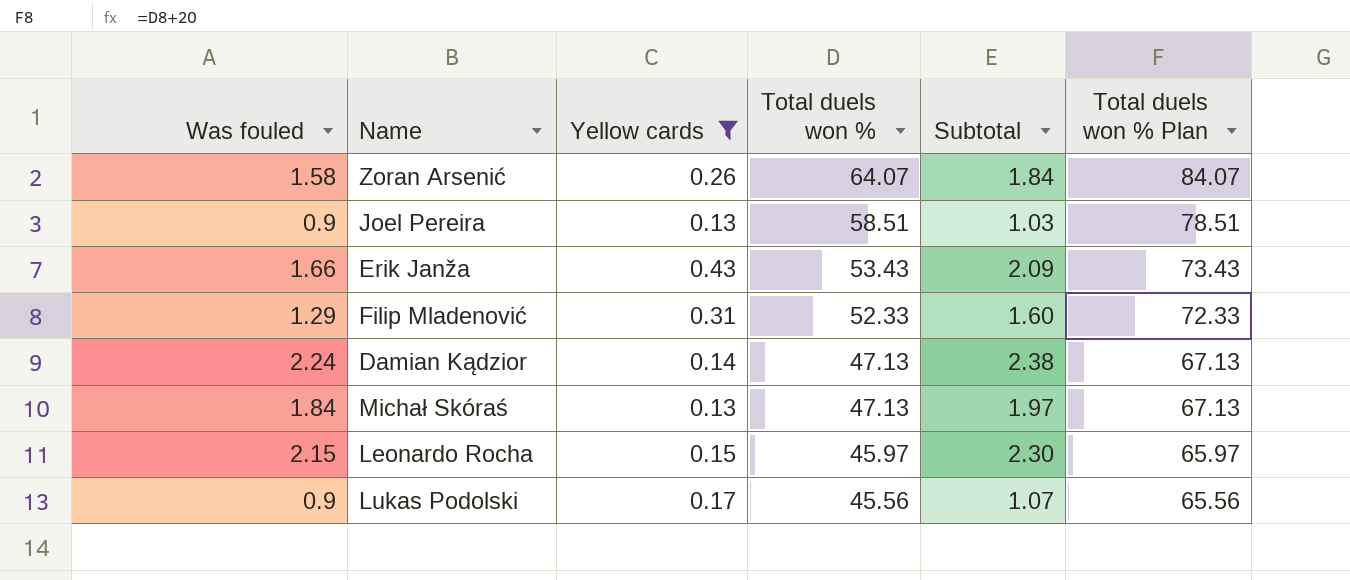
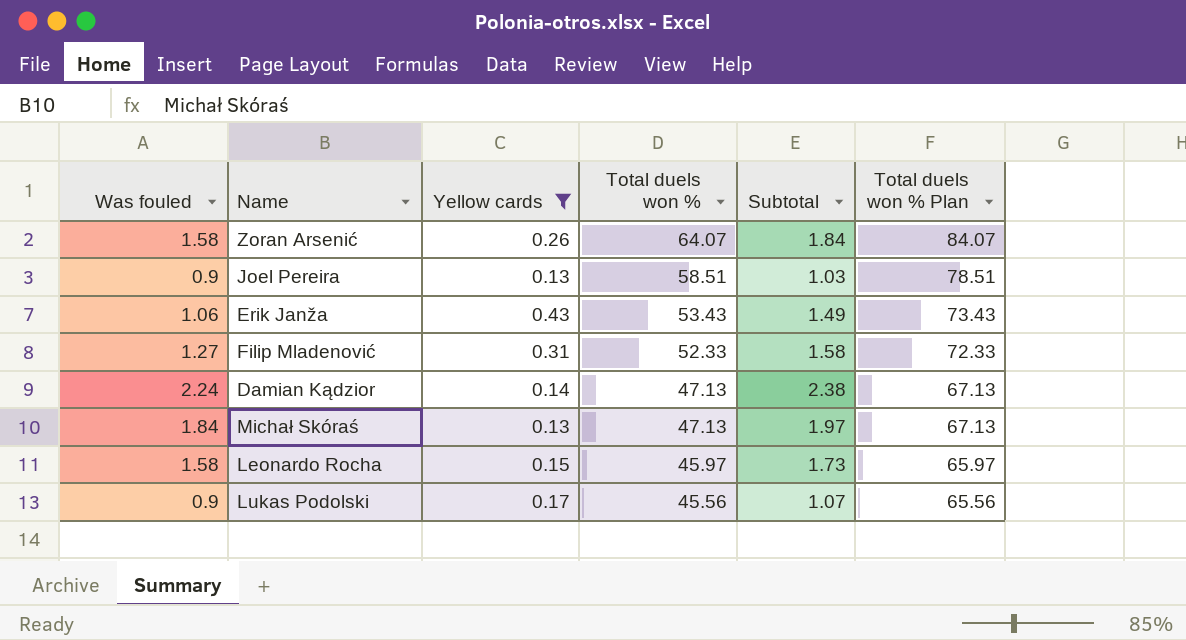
Erik Janža | Was fouled: 1.66 -> 1.06
Erik Janža | Subtotal: 2.09 -> 1.49
Filip Mladenović | Was fouled: 1.29 -> 1.27
Filip Mladenović | Subtotal: 1.60 -> 1.58
Leonardo Rocha | Was fouled: 2.15 -> 1.58
Leonardo Rocha | Subtotal: 2.30 -> 1.73

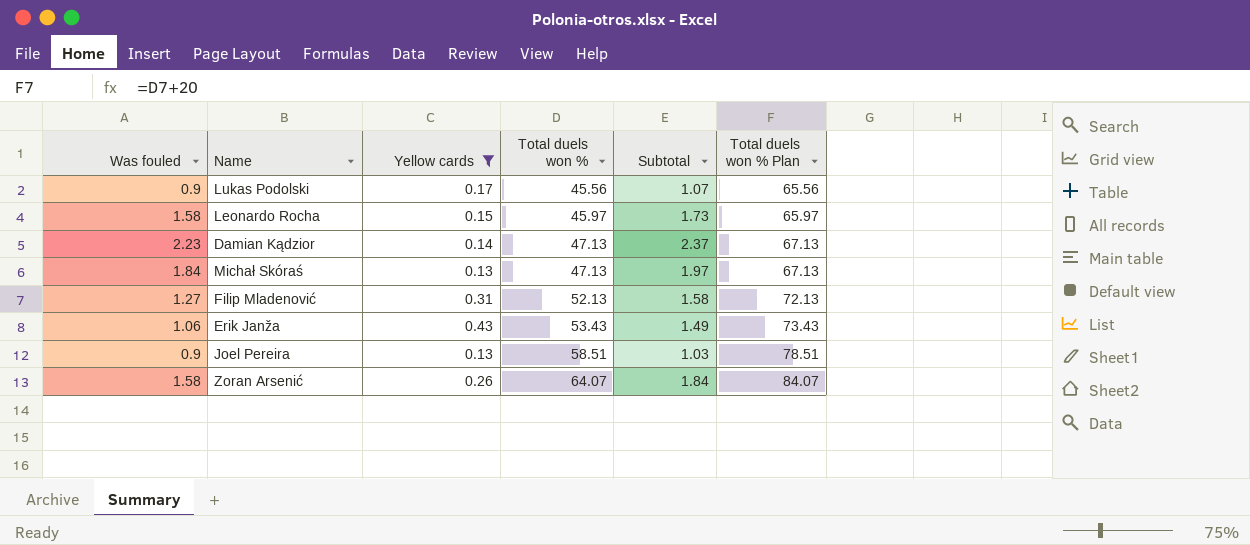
row order: Total duels won % descending -> Total duels won % ascending
Damian Kądzior | Was fouled: 2.24 -> 2.23
Damian Kądzior | Subtotal: 2.38 -> 2.37
Filip Mladenović | Total duels won %: 52.33 -> 52.13
Filip Mladenović | Total duels won % Plan: 72.33 -> 72.13

